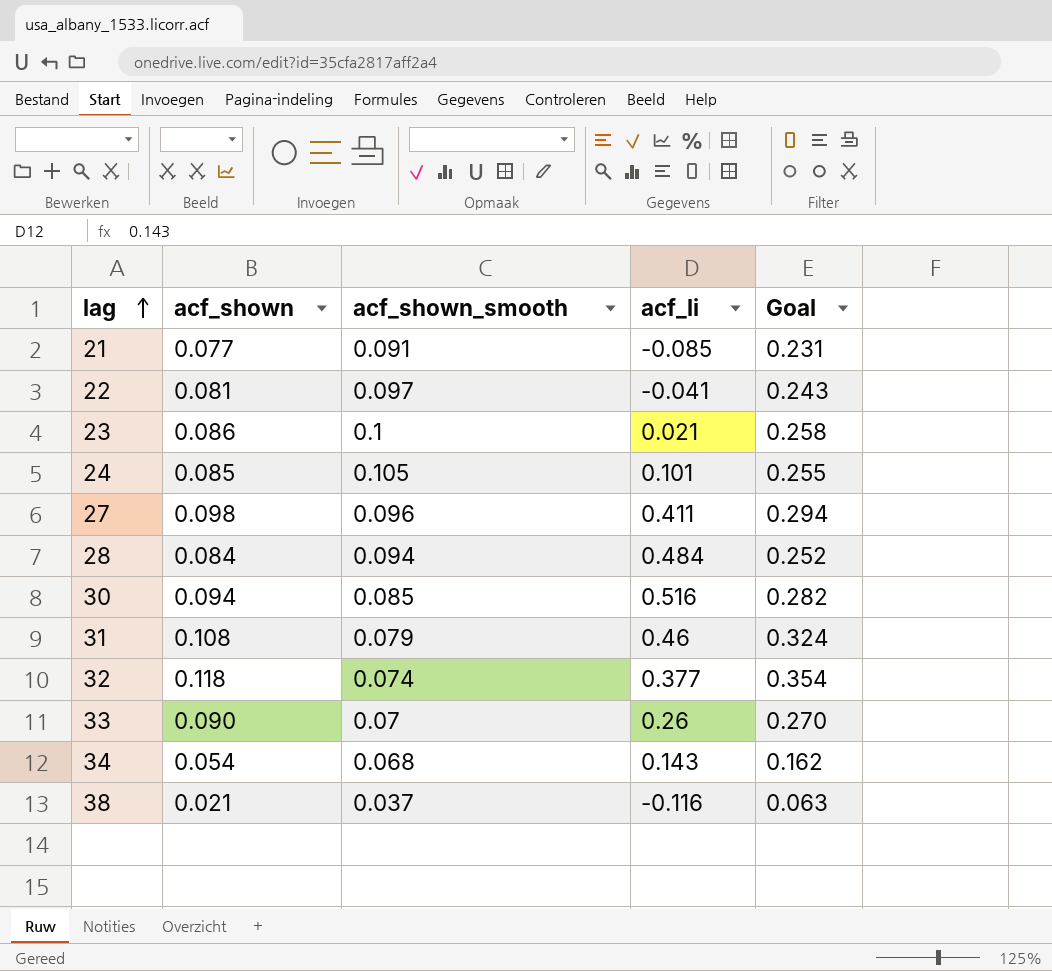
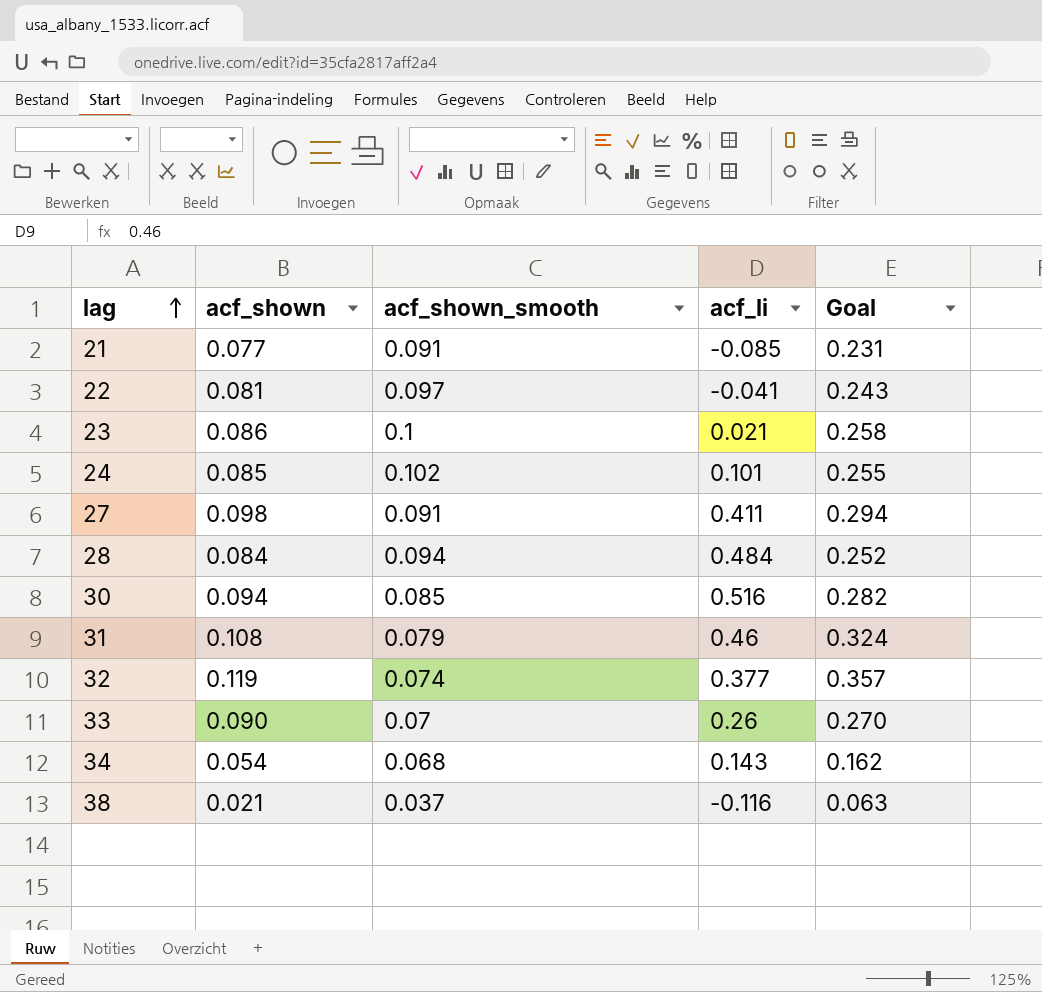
24 | acf_shown_smooth: 0.105 -> 0.102
27 | acf_shown_smooth: 0.096 -> 0.091
32 | acf_shown: 0.118 -> 0.119
32 | Goal: 0.354 -> 0.357

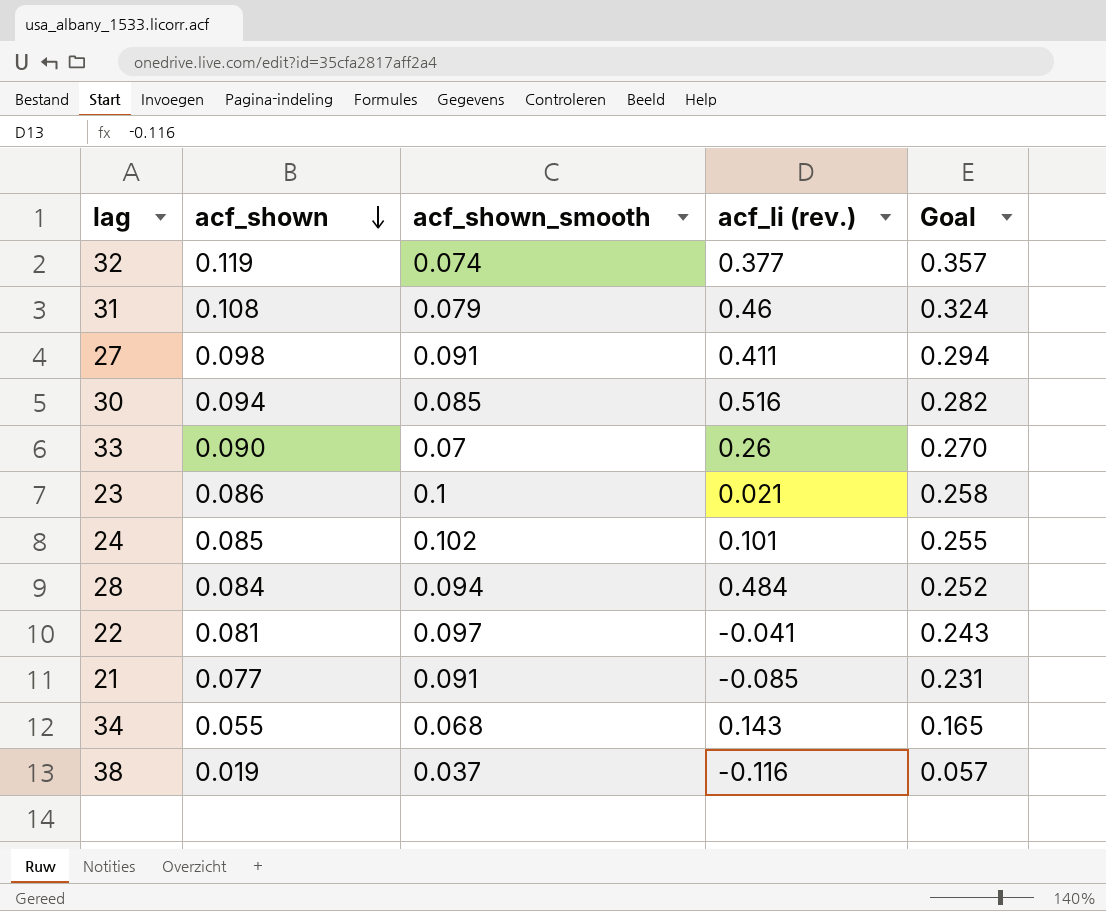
row order: lag ascending -> acf_shown descending
column name: acf_li -> acf_li (rev.)
34 | acf_shown: 0.054 -> 0.055
34 | Goal: 0.162 -> 0.165
38 | acf_shown: 0.021 -> 0.019
38 | Goal: 0.063 -> 0.057

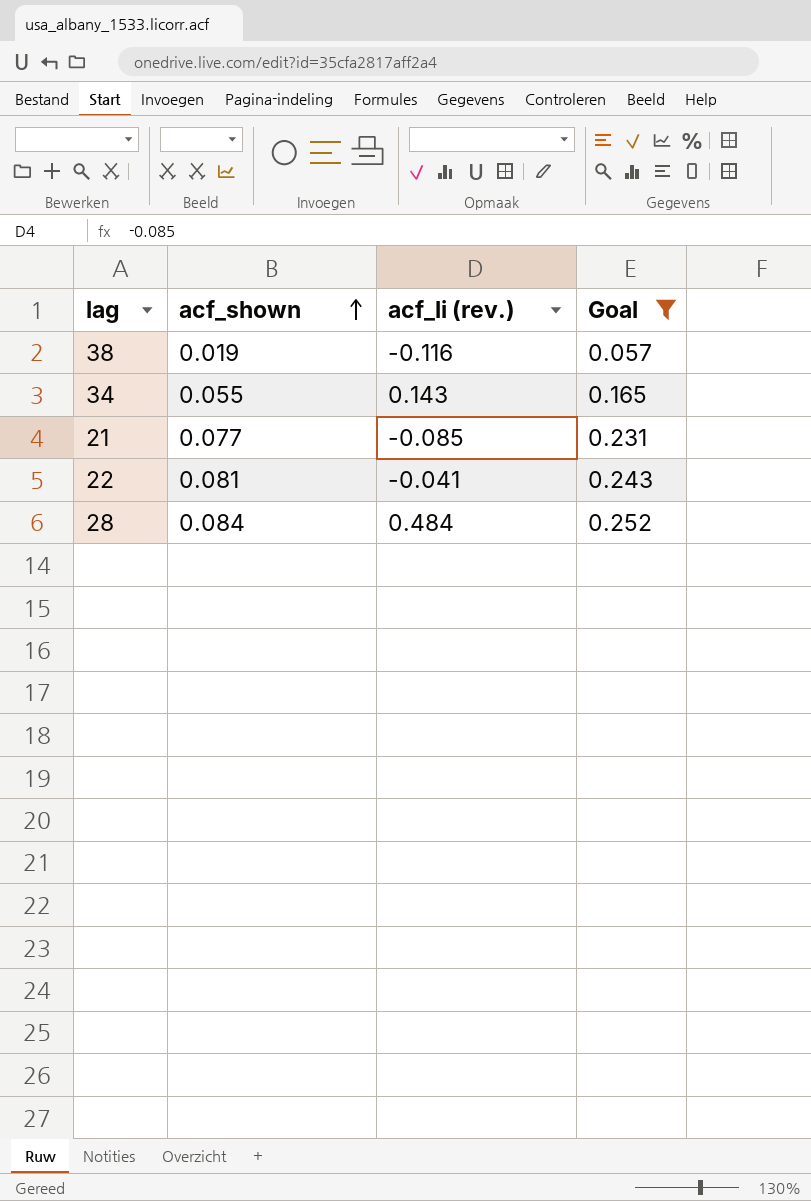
filter: none -> Goal <= 0.252
row order: acf_shown descending -> acf_shown ascending
column acf_shown_smooth | position: 3 -> none

